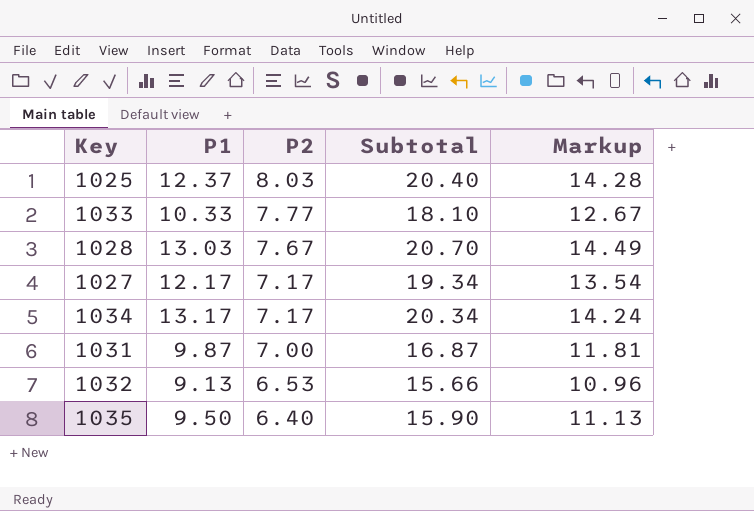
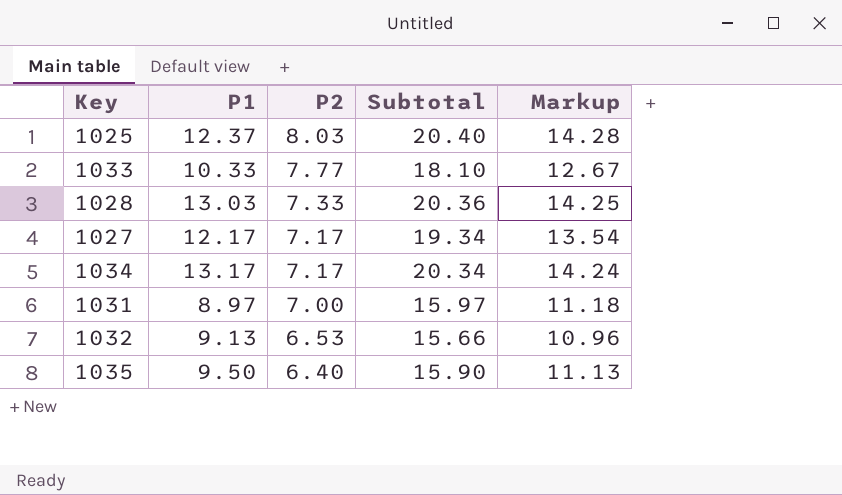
1028 | P2: 7.67 -> 7.33
1028 | Subtotal: 20.70 -> 20.36
1028 | Markup: 14.49 -> 14.25
1031 | P1: 9.87 -> 8.97
1031 | Subtotal: 16.87 -> 15.97
1031 | Markup: 11.81 -> 11.18

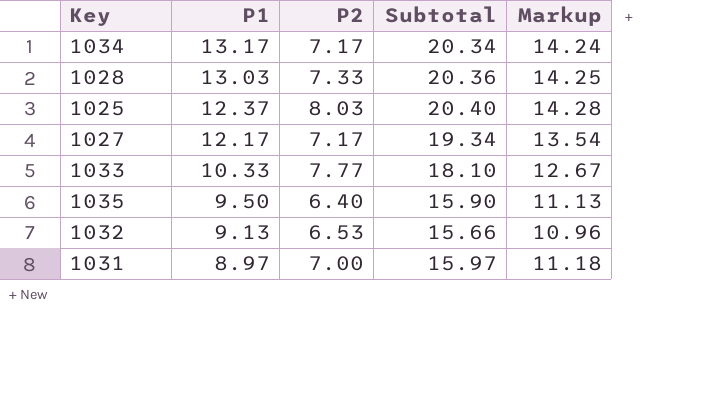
row order: P2 descending -> P1 descending

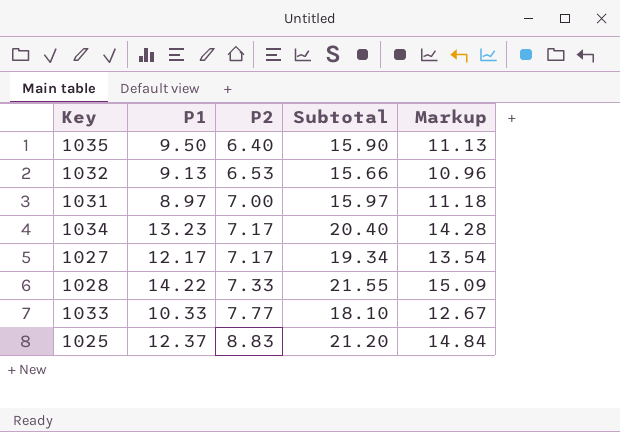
row order: P1 descending -> P2 ascending
1034 | P1: 13.17 -> 13.23
1034 | Subtotal: 20.34 -> 20.40
1034 | Markup: 14.24 -> 14.28
1028 | P1: 13.03 -> 14.22
1028 | Subtotal: 20.36 -> 21.55
1028 | Markup: 14.25 -> 15.09
1025 | P2: 8.03 -> 8.83
1025 | Subtotal: 20.40 -> 21.20
1025 | Markup: 14.28 -> 14.84

